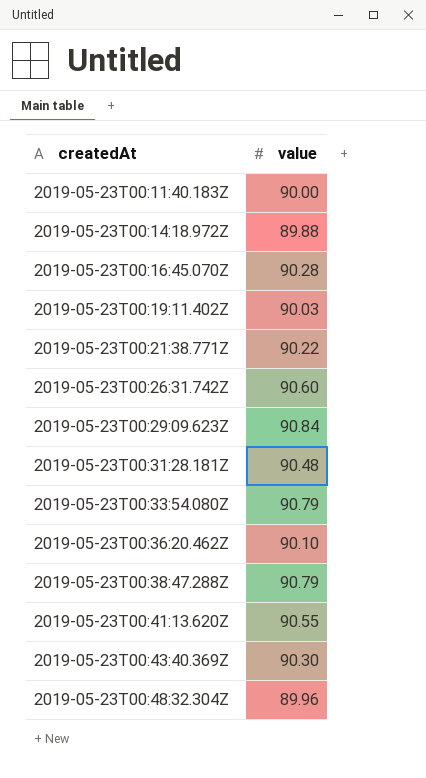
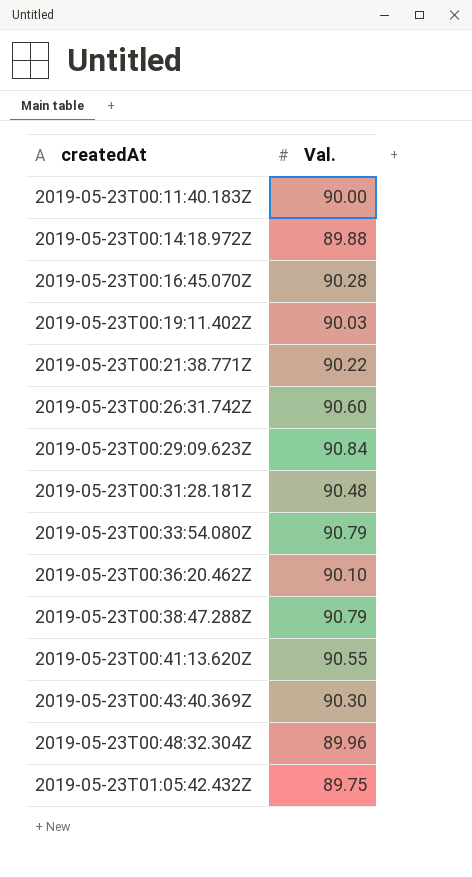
column name: value -> Val.
row 2019-05-23T01:05:42.432Z: none -> 89.75

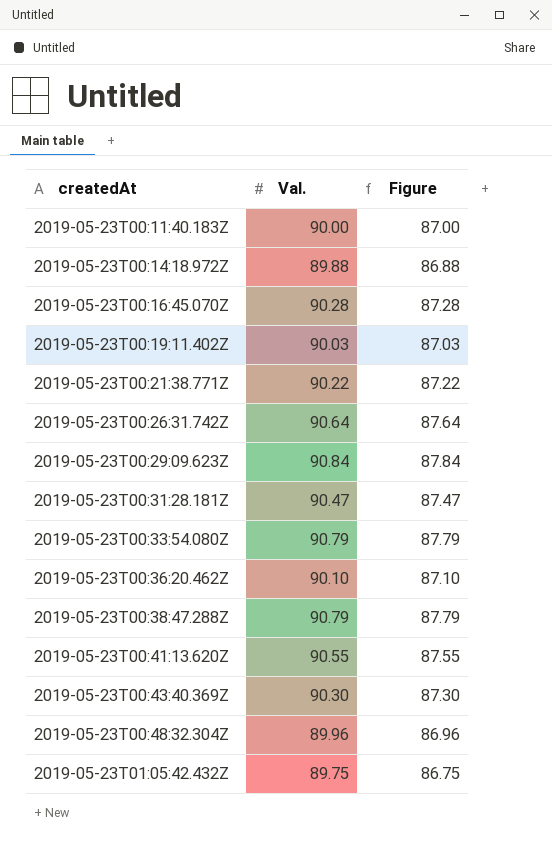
column Figure | formula: none -> [Val.] - 3
2019-05-23T00:26:31.742Z | Val.: 90.60 -> 90.64
2019-05-23T00:31:28.181Z | Val.: 90.48 -> 90.47

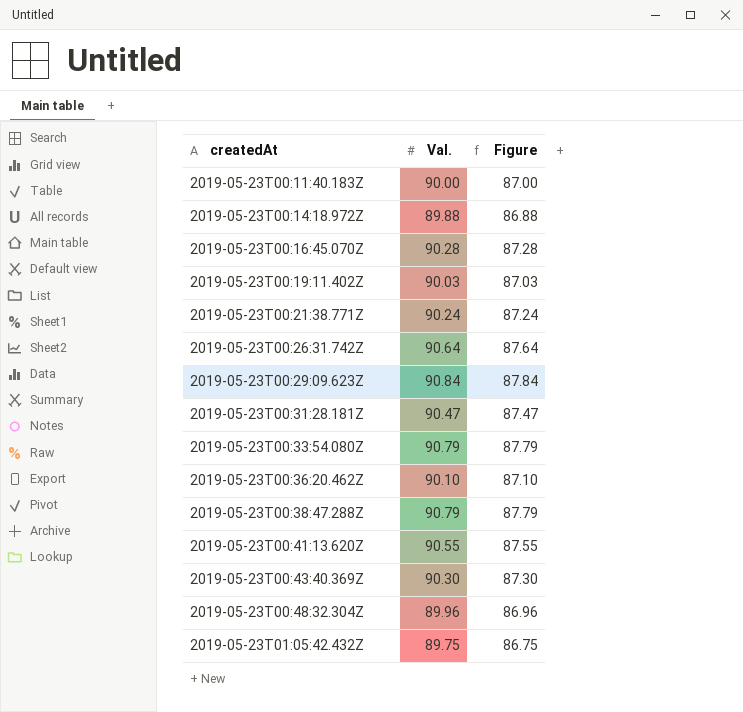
2019-05-23T00:21:38.771Z | Val.: 90.22 -> 90.24
2019-05-23T00:21:38.771Z | Figure: 87.22 -> 87.24

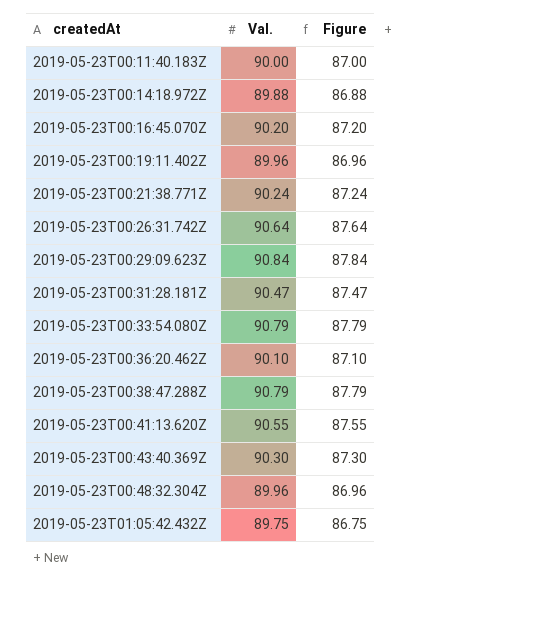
2019-05-23T00:16:45.070Z | Val.: 90.28 -> 90.20
2019-05-23T00:16:45.070Z | Figure: 87.28 -> 87.20
2019-05-23T00:19:11.402Z | Val.: 90.03 -> 89.96
2019-05-23T00:19:11.402Z | Figure: 87.03 -> 86.96

